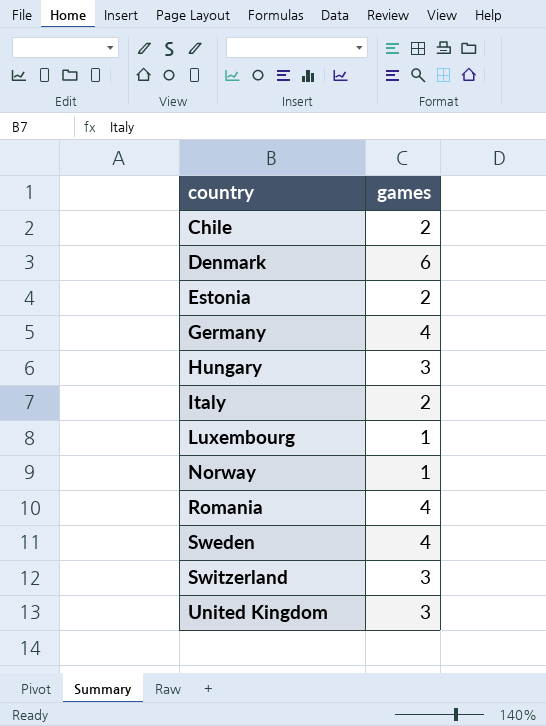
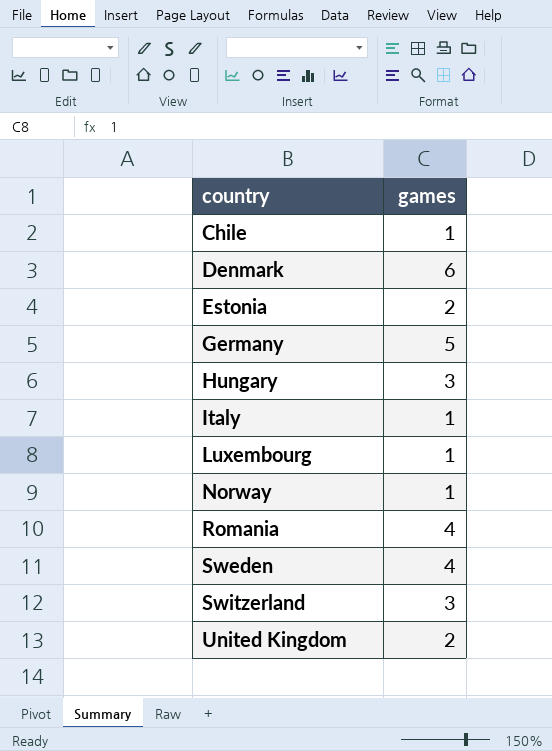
Chile | games: 2 -> 1
Germany | games: 4 -> 5
Italy | games: 2 -> 1
United Kingdom | games: 3 -> 2

